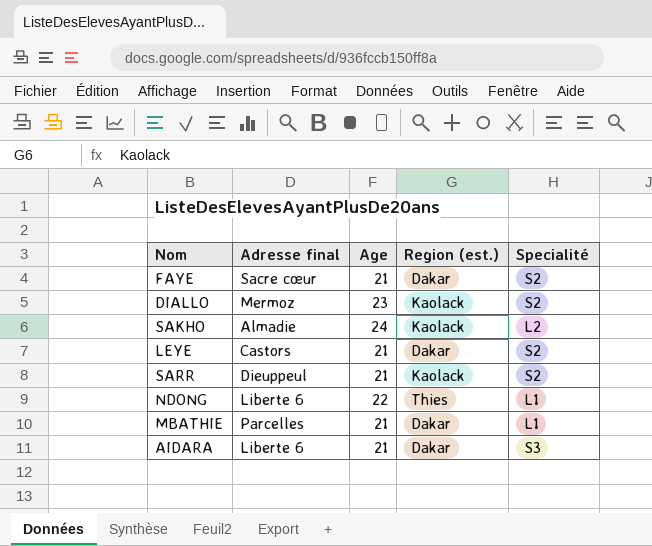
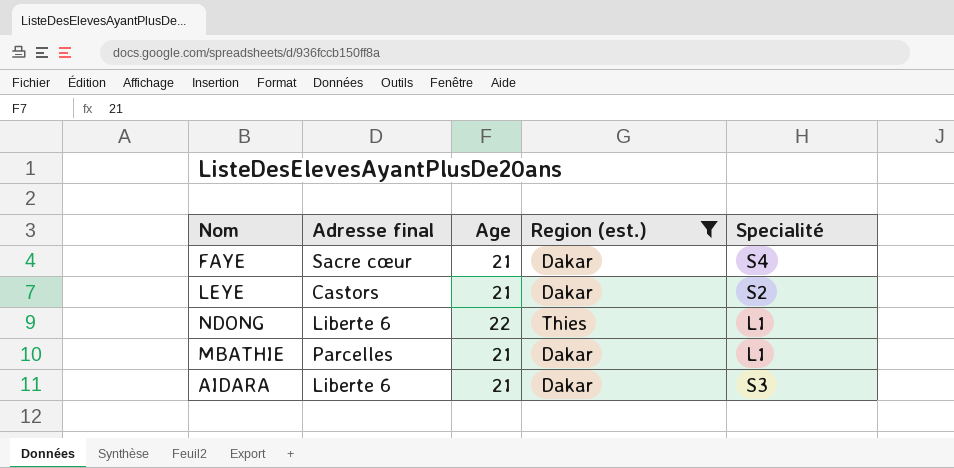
filter: none -> Region (est.) != Kaolack
FAYE | Specialité: S2 -> S4

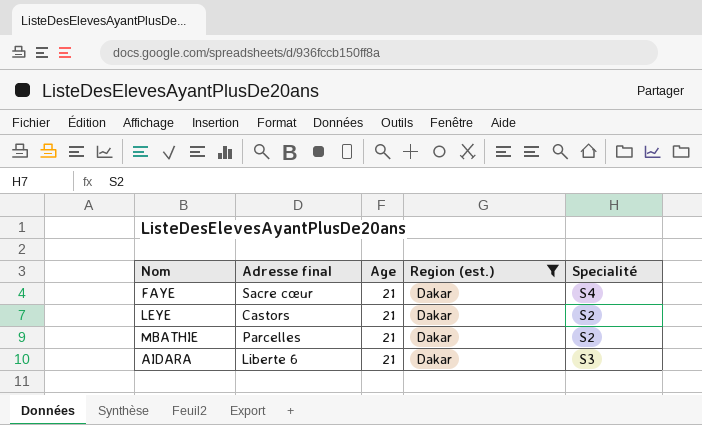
row NDONG: Liberte 6 | 22 | Thies | L1 -> none
MBATHIE | Specialité: L1 -> S2

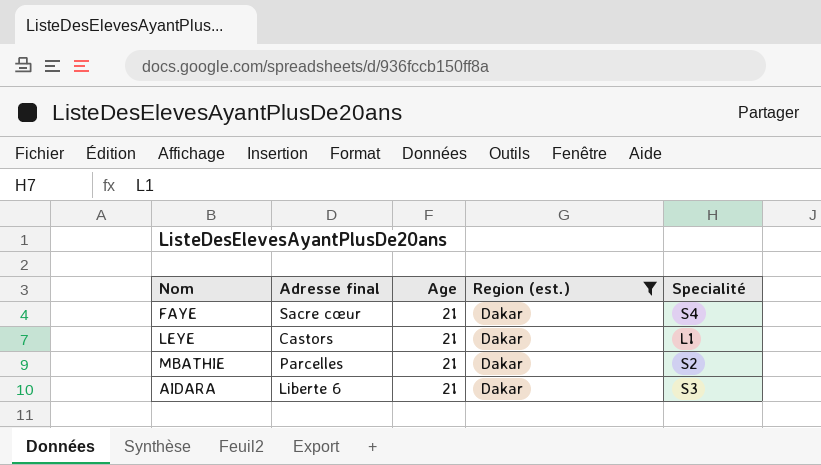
LEYE | Specialité: S2 -> L1

